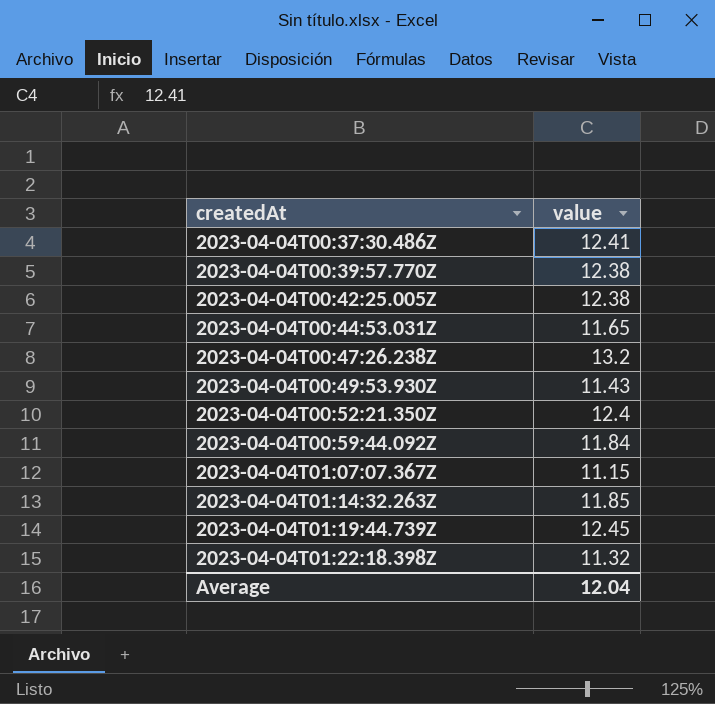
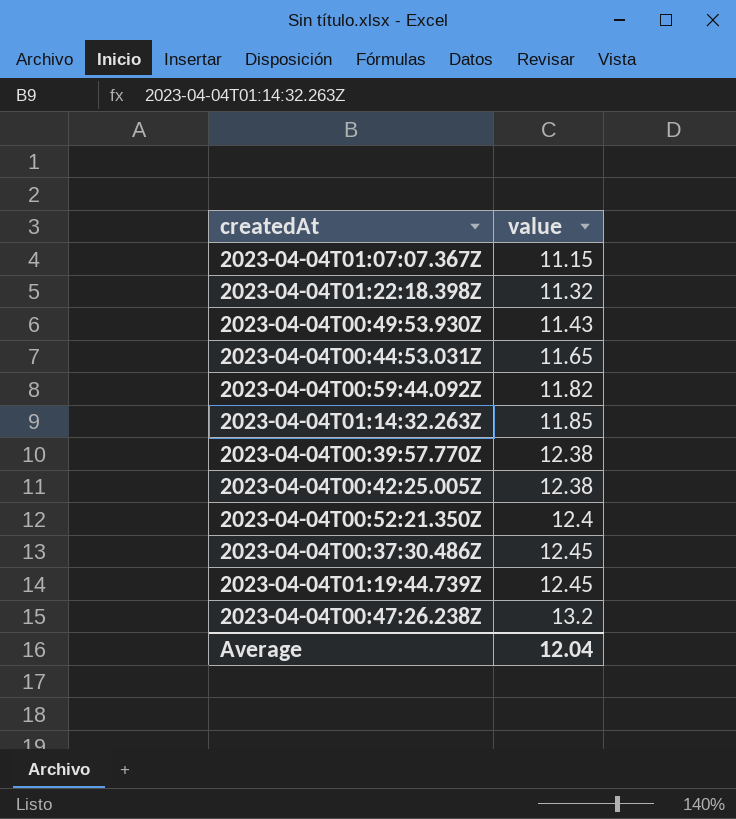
row order: createdAt ascending -> value ascending
2023-04-04T00:59:44.092Z | value: 11.84 -> 11.82
2023-04-04T00:37:30.486Z | value: 12.41 -> 12.45

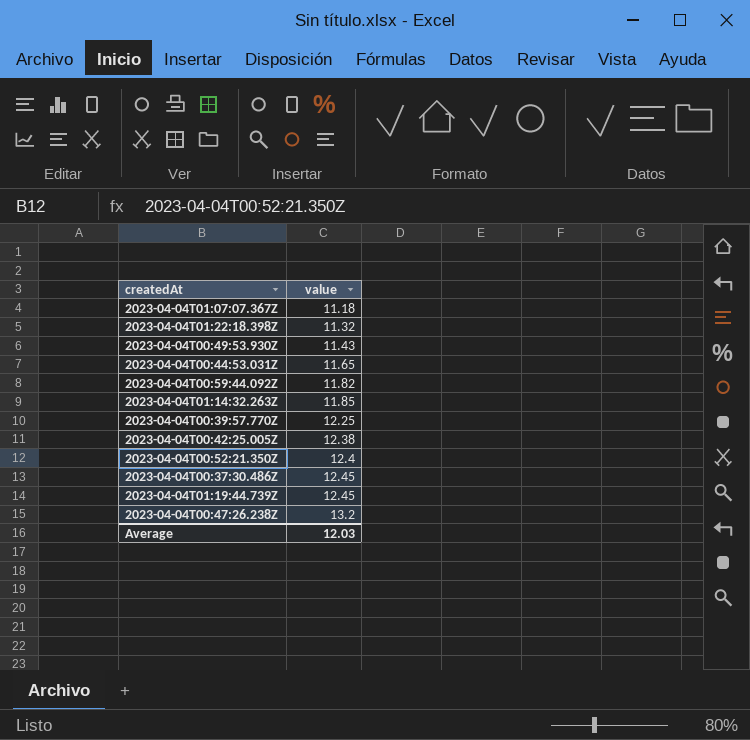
2023-04-04T01:07:07.367Z | value: 11.15 -> 11.18
2023-04-04T00:39:57.770Z | value: 12.38 -> 12.25
Average | value: 12.04 -> 12.03

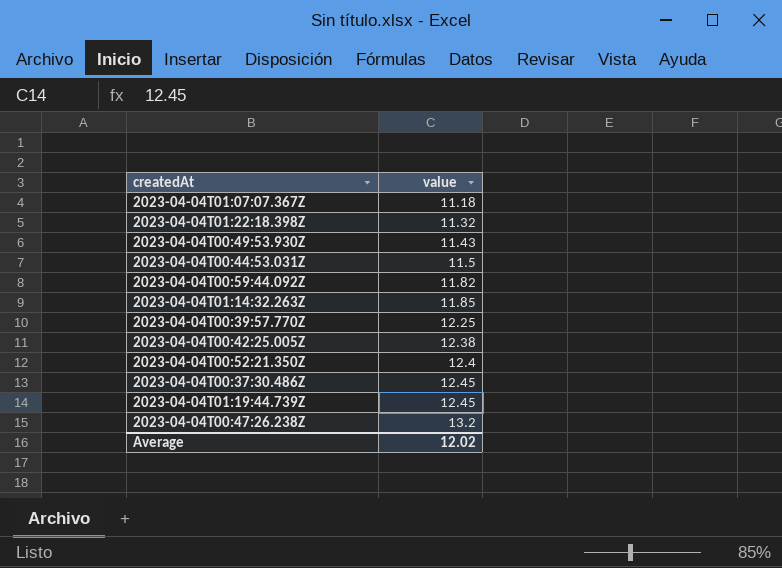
2023-04-04T00:44:53.031Z | value: 11.65 -> 11.5
Average | value: 12.03 -> 12.02

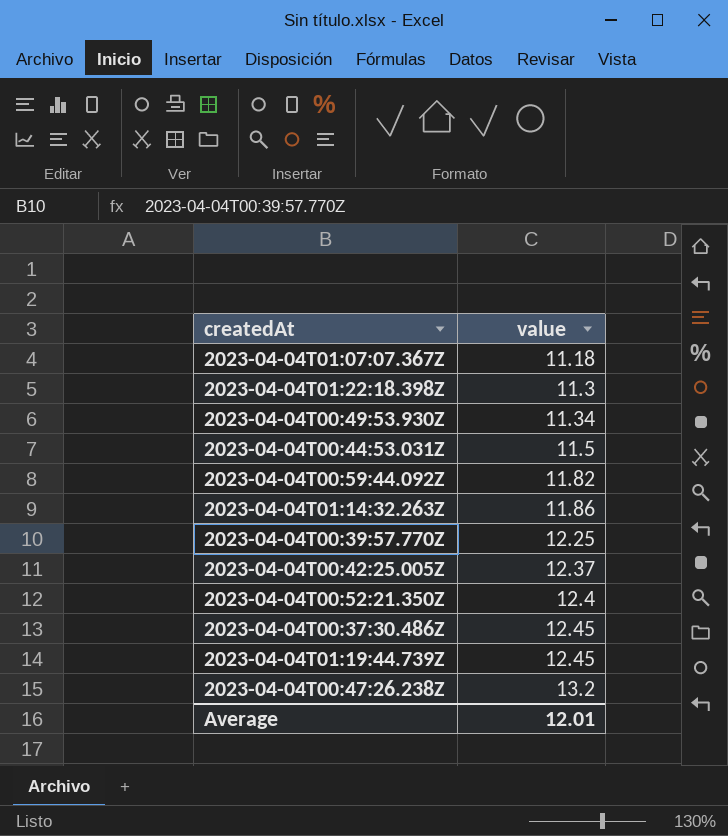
2023-04-04T01:22:18.398Z | value: 11.32 -> 11.3
2023-04-04T00:49:53.930Z | value: 11.43 -> 11.34
2023-04-04T01:14:32.263Z | value: 11.85 -> 11.86
2023-04-04T00:42:25.005Z | value: 12.38 -> 12.37
Average | value: 12.02 -> 12.01

